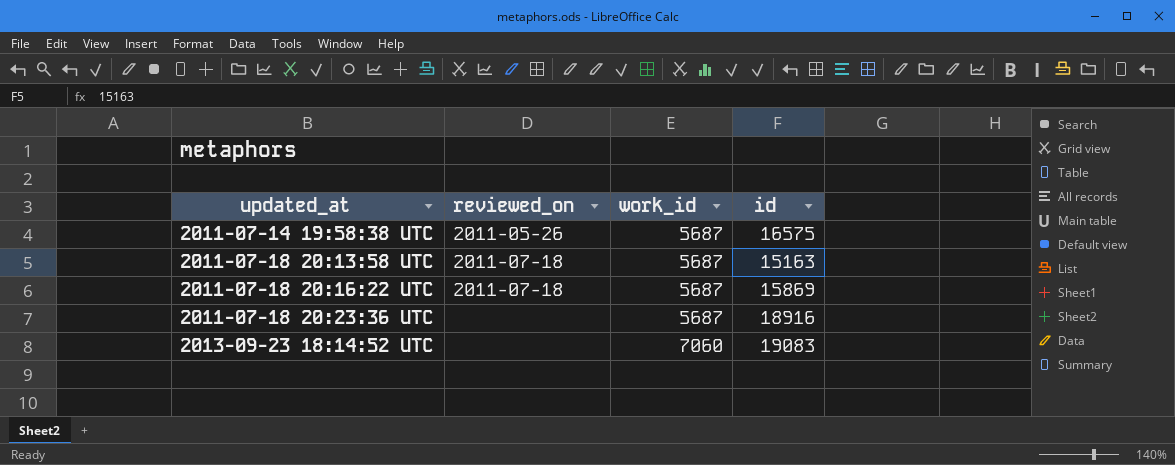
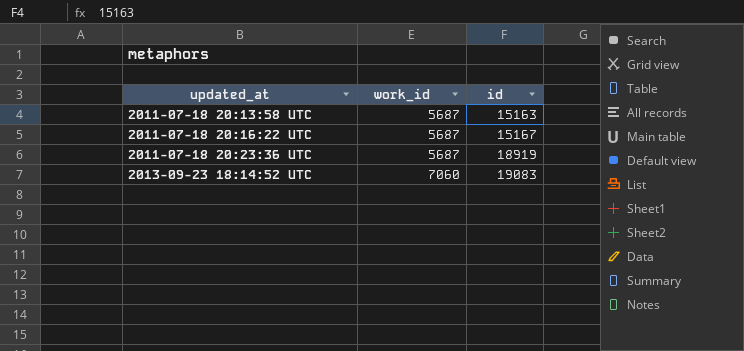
column reviewed_on | position: 2 -> none
row 2011-07-14 19:58:38 UTC: 2011-05-26 | 5687 | 16575 -> none
2011-07-18 20:16:22 UTC | id: 15869 -> 15167
2011-07-18 20:23:36 UTC | id: 18916 -> 18919

